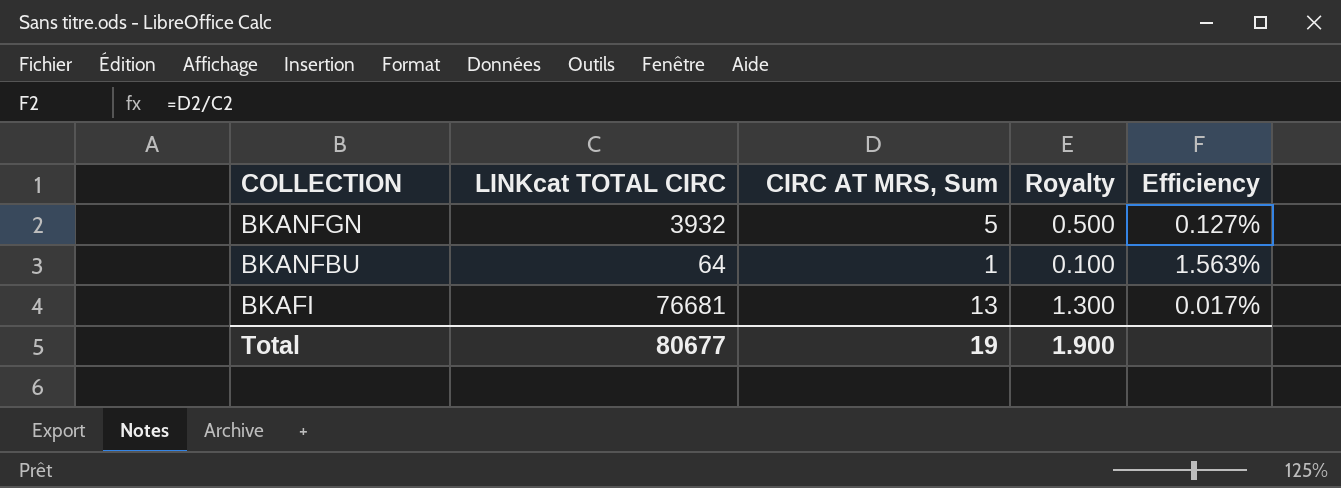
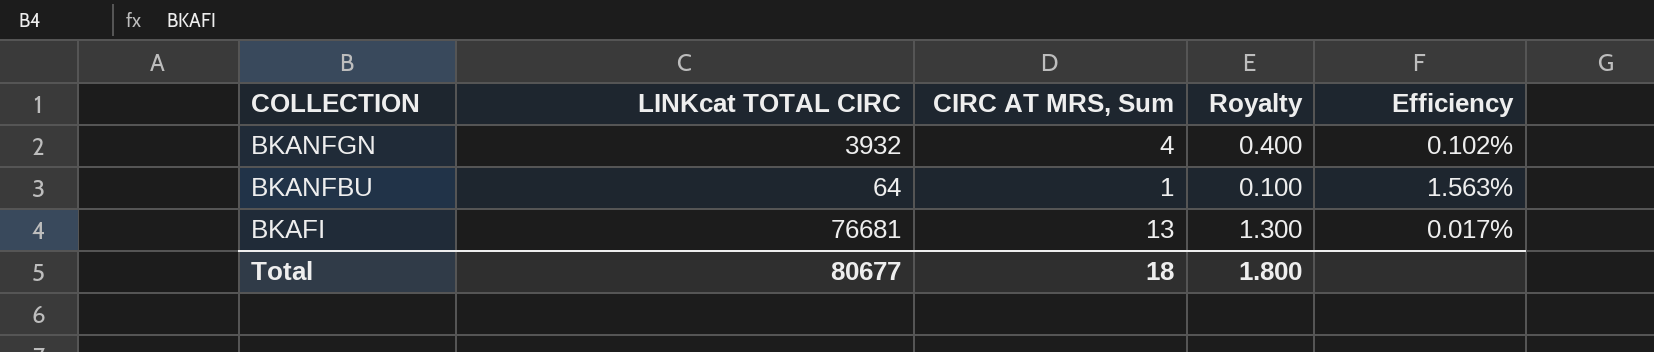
BKANFGN | CIRC AT MRS, Sum: 5 -> 4
BKANFGN | Royalty: 0.500 -> 0.400
BKANFGN | Efficiency: 0.127% -> 0.102%
Total | CIRC AT MRS, Sum: 19 -> 18
Total | Royalty: 1.900 -> 1.800

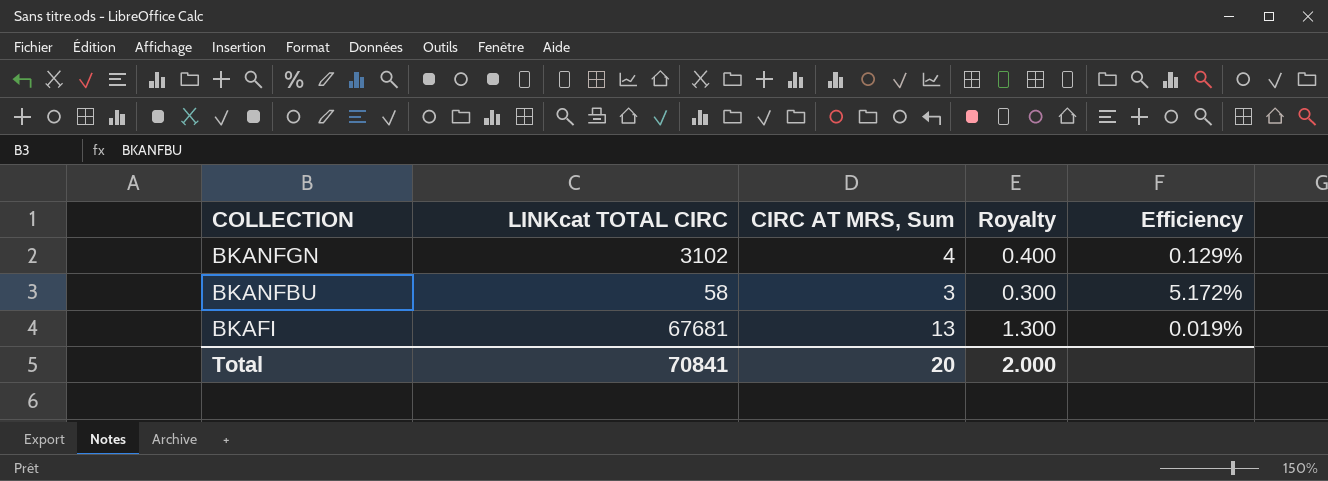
BKANFGN | LINKcat TOTAL CIRC: 3932 -> 3102
BKANFGN | Efficiency: 0.102% -> 0.129%
BKANFBU | LINKcat TOTAL CIRC: 64 -> 58
BKANFBU | CIRC AT MRS, Sum: 1 -> 3
BKANFBU | Royalty: 0.100 -> 0.300
BKANFBU | Efficiency: 1.563% -> 5.172%
BKAFI | LINKcat TOTAL CIRC: 76681 -> 67681
BKAFI | Efficiency: 0.017% -> 0.019%
Total | LINKcat TOTAL CIRC: 80677 -> 70841
Total | CIRC AT MRS, Sum: 18 -> 20
Total | Royalty: 1.800 -> 2.000

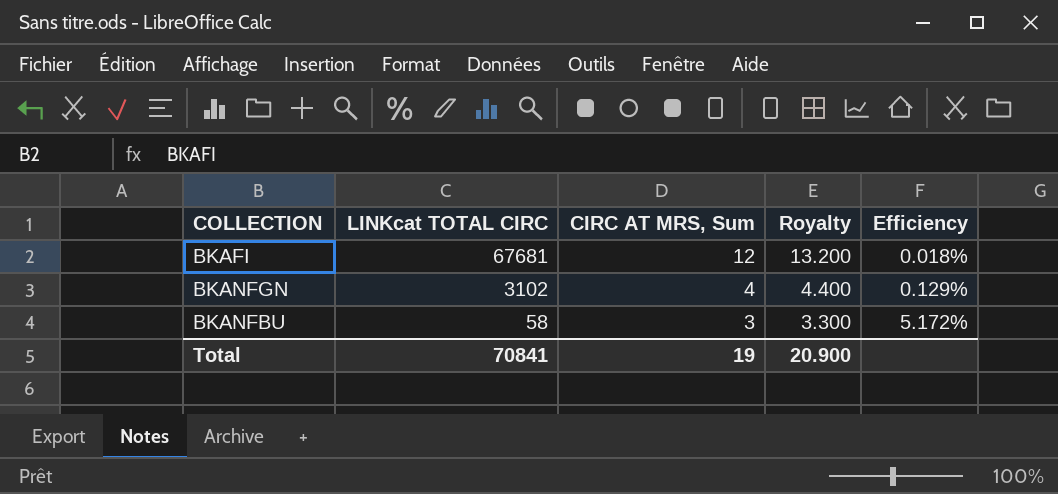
row order: COLLECTION descending -> LINKcat TOTAL CIRC descending
column Royalty | formula: [CIRC AT MRS, Sum] * 0.1 -> [CIRC AT MRS, Sum] * 1.1
BKAFI | CIRC AT MRS, Sum: 13 -> 12
BKAFI | Efficiency: 0.019% -> 0.018%
Total | CIRC AT MRS, Sum: 20 -> 19
Total | Royalty: 2.000 -> 20.900

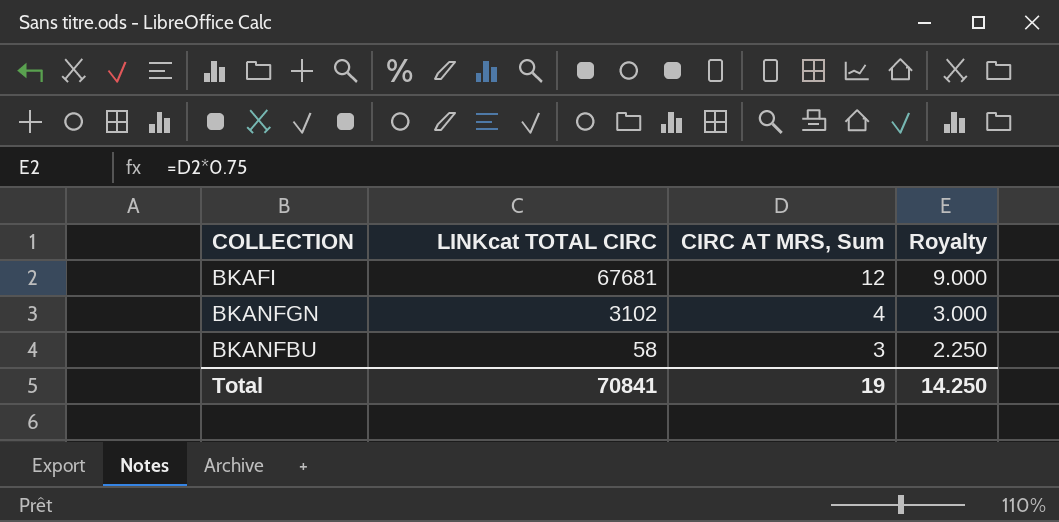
column Efficiency | formula: [CIRC AT MRS, Sum] / [LINKcat TOTAL CIRC] -> none
column Royalty | formula: [CIRC AT MRS, Sum] * 1.1 -> [CIRC AT MRS, Sum] * 0.75
Total | Royalty: 20.900 -> 14.250

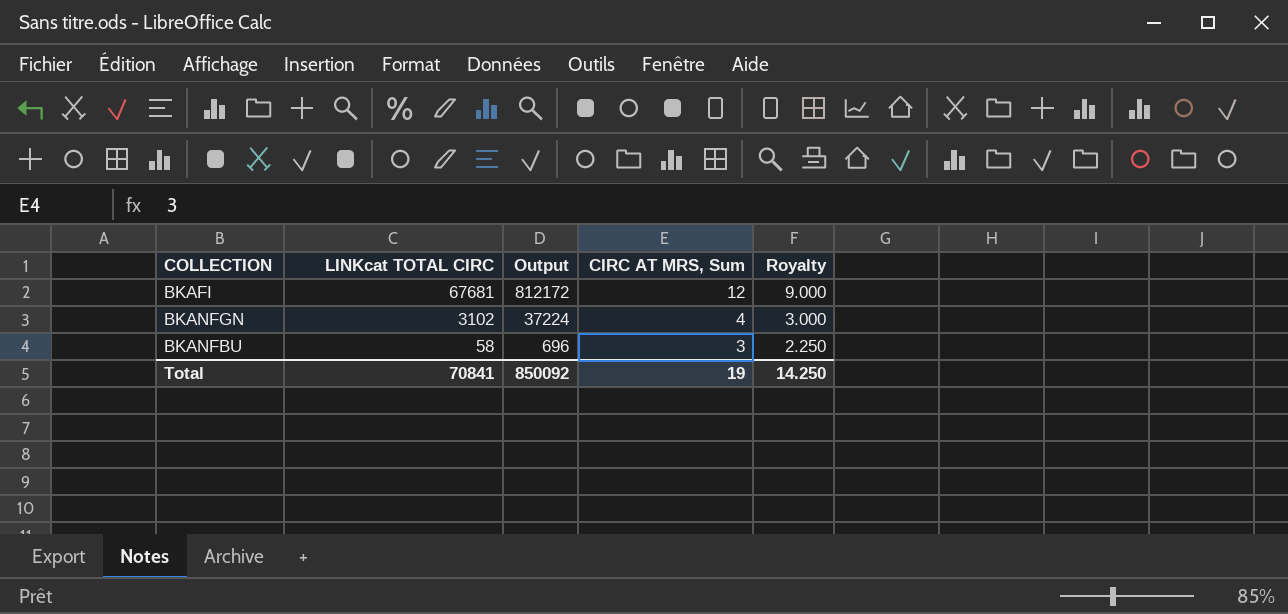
column Output | formula: none -> [LINKcat TOTAL CIRC] * 12

